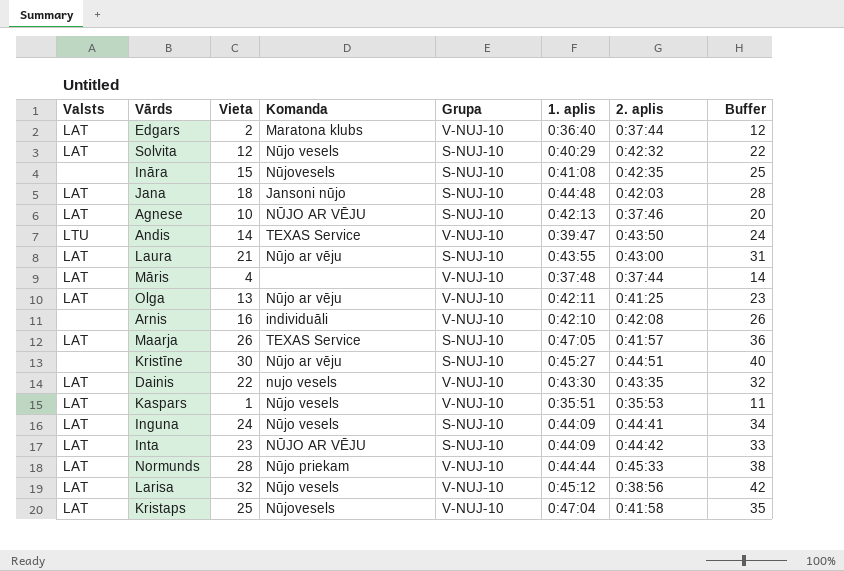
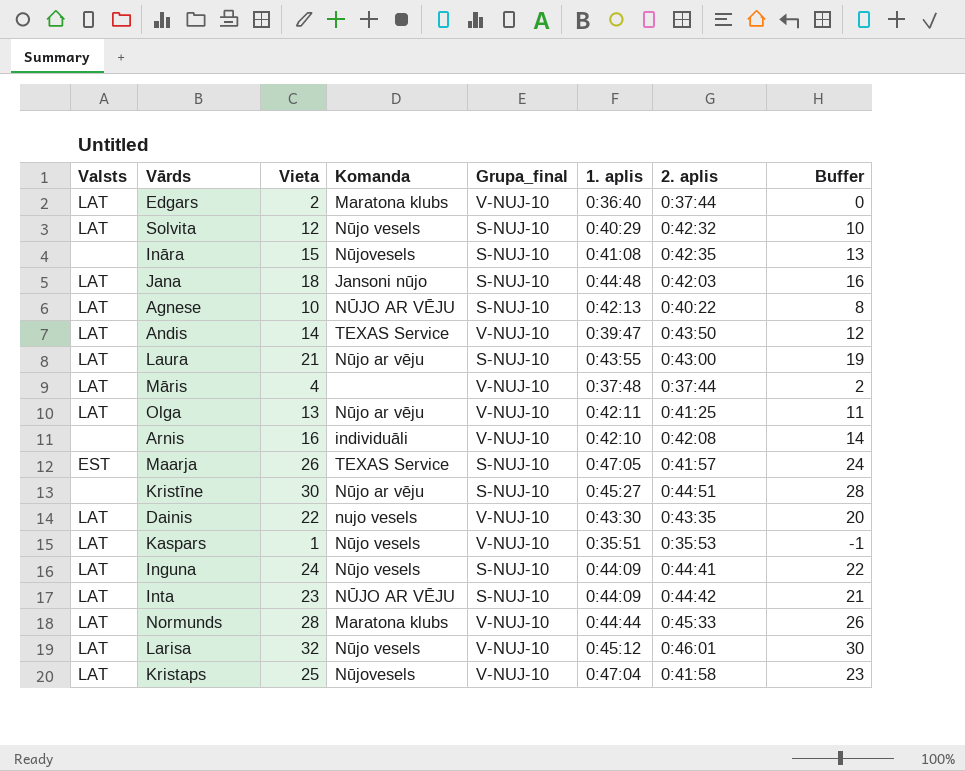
column name: Grupa -> Grupa_final
column Buffer | formula: [Vieta] + 10 -> [Vieta] - 2
Agnese | 2. aplis: 0:37:46 -> 0:40:22
Andis | Valsts: LTU -> LAT
Maarja | Valsts: LAT -> EST
Normunds | Komanda: Nūjo priekam -> Maratona klubs
Larisa | 2. aplis: 0:38:56 -> 0:46:01

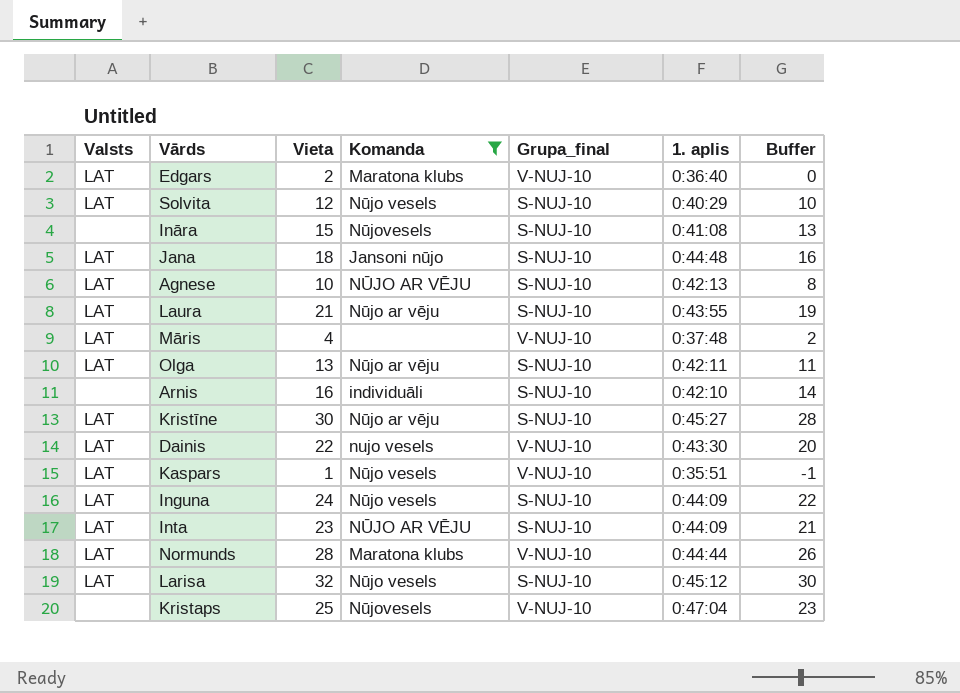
filter: none -> Komanda != TEXAS Service
column 2. aplis | position: 7 -> none
Olga | Grupa_final: V-NUJ-10 -> S-NUJ-10
Arnis | Grupa_final: V-NUJ-10 -> S-NUJ-10
Kristīne | Valsts: none -> LAT
Larisa | Grupa_final: V-NUJ-10 -> S-NUJ-10
Kristaps | Valsts: LAT -> none

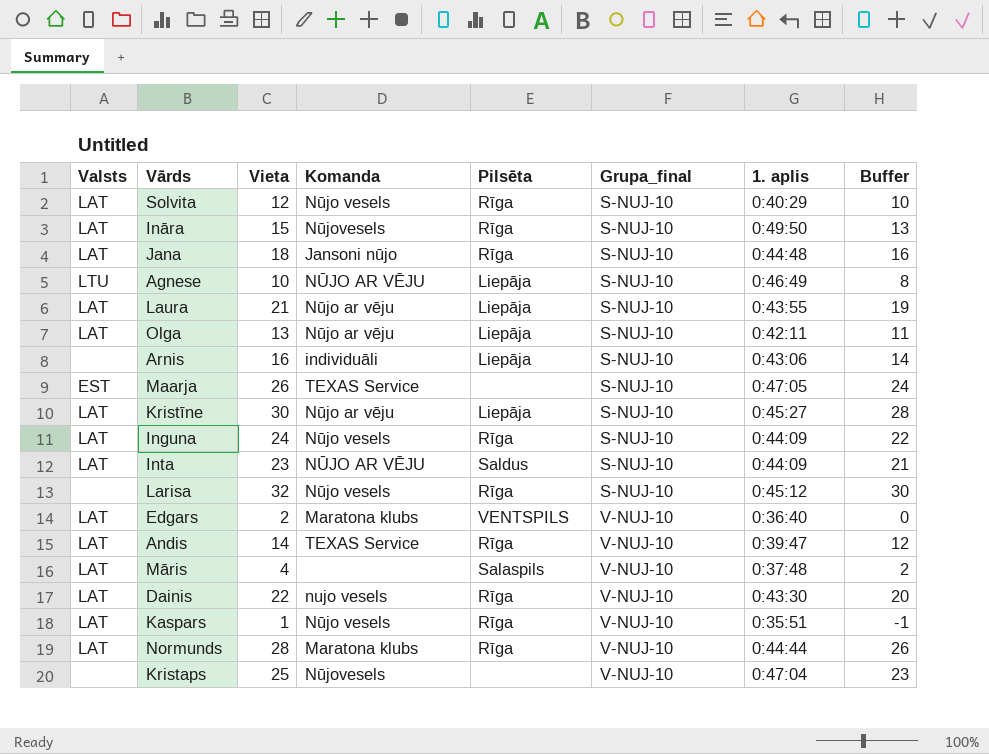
filter: Komanda != TEXAS Service -> none
row order: none -> Grupa_final ascending
column Pilsēta | position: none -> 5
Ināra | Valsts: none -> LAT
Ināra | 1. aplis: 0:41:08 -> 0:49:50
Agnese | Valsts: LAT -> LTU
Agnese | 1. aplis: 0:42:13 -> 0:46:49
Arnis | 1. aplis: 0:42:10 -> 0:43:06
Larisa | Valsts: LAT -> none

